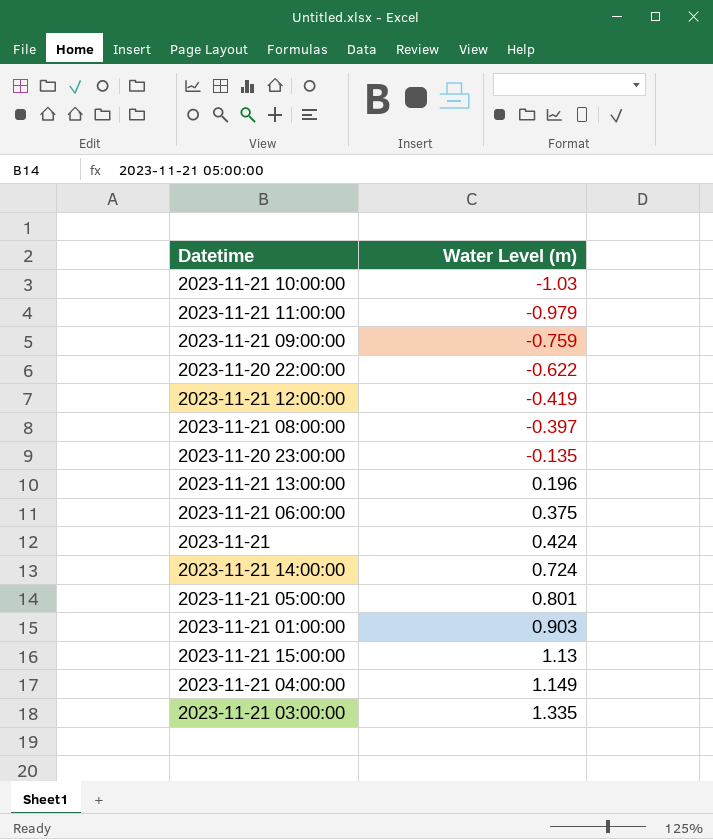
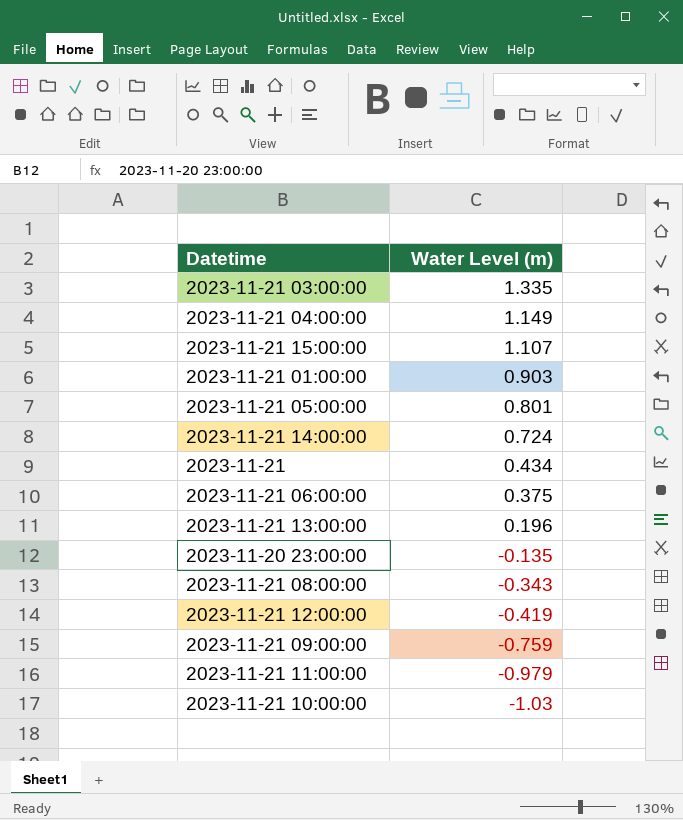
row order: Water Level (m) ascending -> Water Level (m) descending
row 2023-11-20 22:00:00: -0.622 -> none
2023-11-21 15:00:00 | Water Level (m): 1.13 -> 1.107
2023-11-21 | Water Level (m): 0.424 -> 0.434
2023-11-21 08:00:00 | Water Level (m): -0.397 -> -0.343

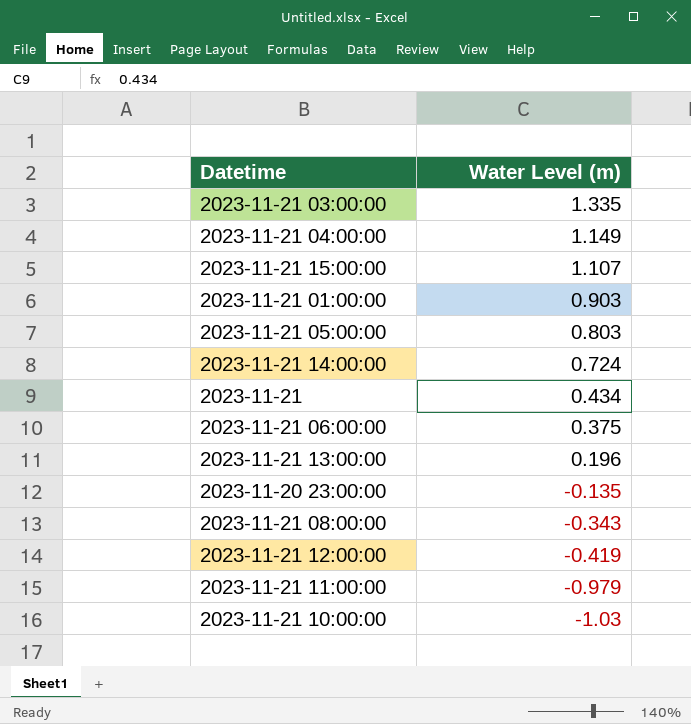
row 2023-11-21 09:00:00: -0.759 -> none
2023-11-21 05:00:00 | Water Level (m): 0.801 -> 0.803

